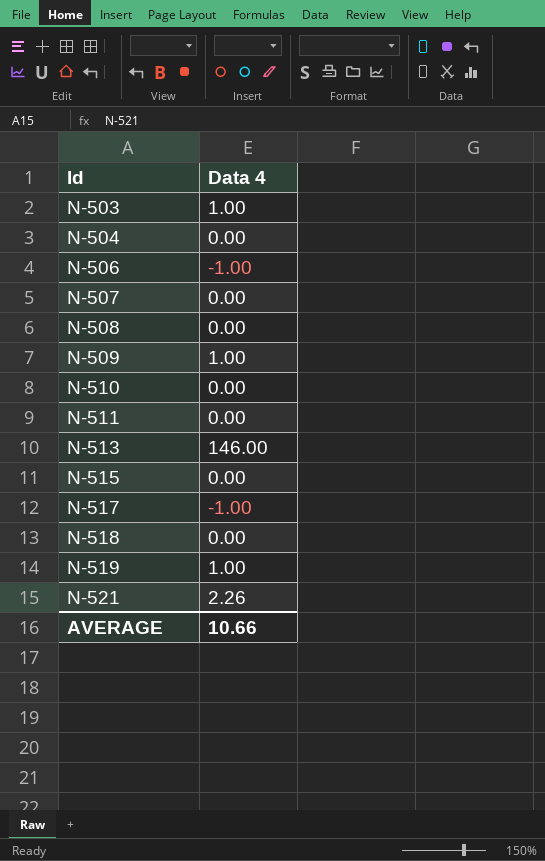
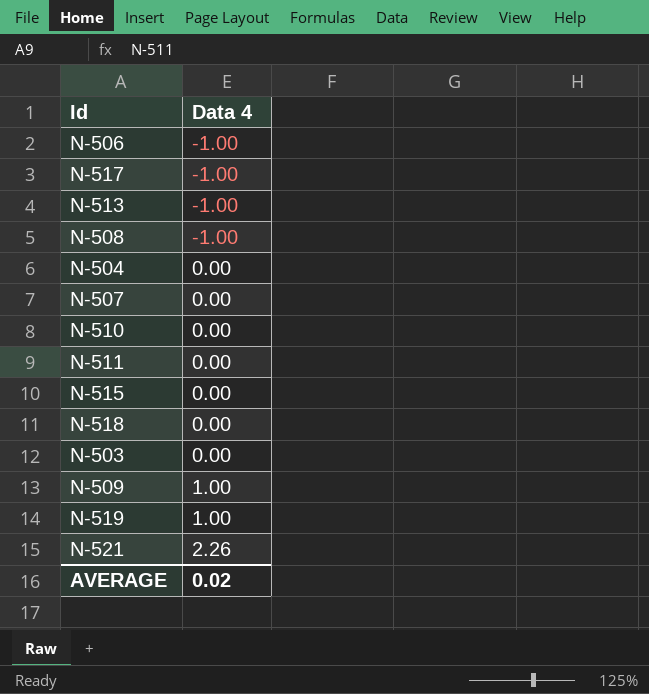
row order: Id ascending -> Data 4 ascending
N-513 | Data 4: 146.00 -> -1.00
N-508 | Data 4: 0.00 -> -1.00
N-503 | Data 4: 1.00 -> 0.00
AVERAGE | Data 4: 10.66 -> 0.02

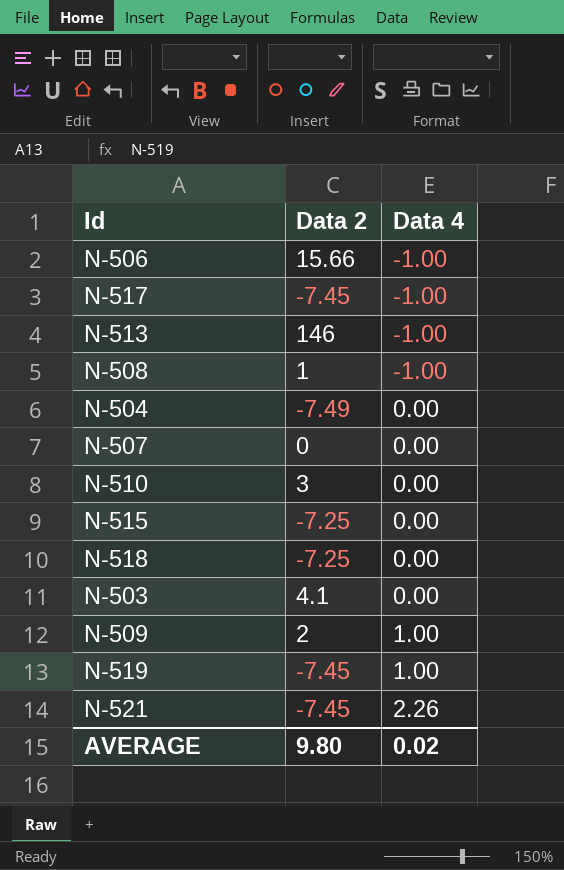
column Data 2 | position: none -> 2
row N-511: 0.00 -> none

